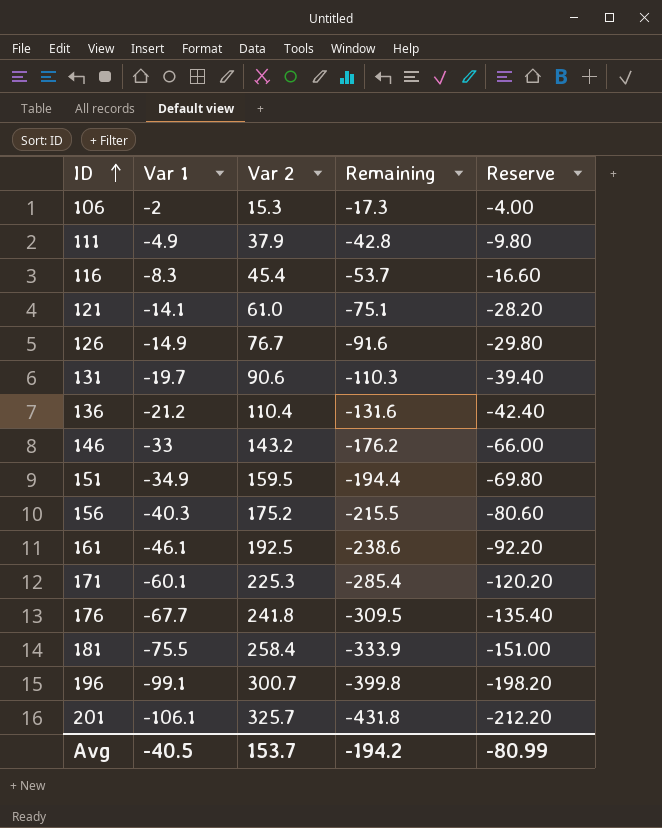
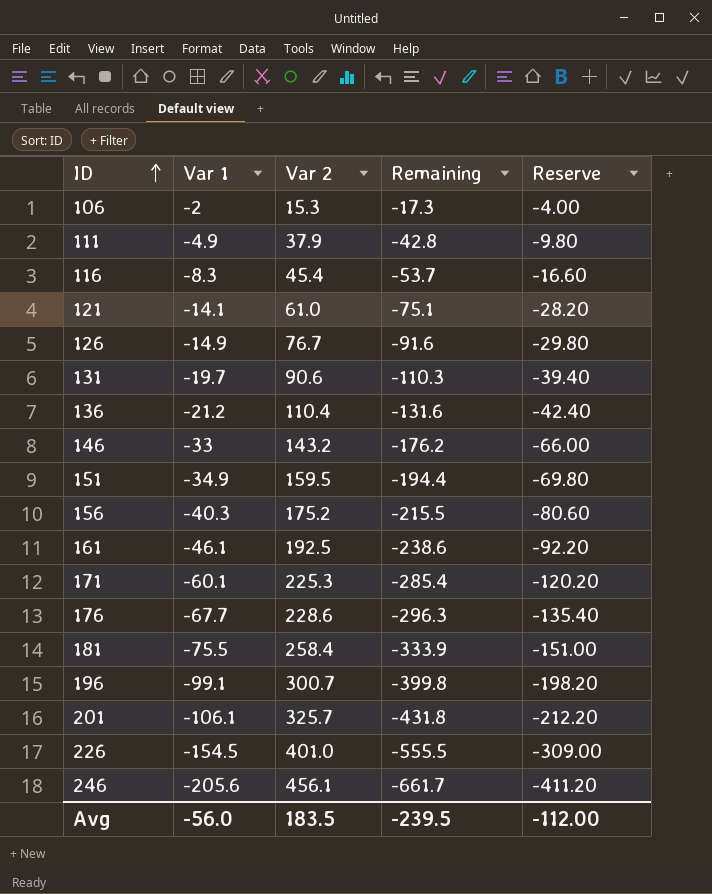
176 | Var 2: 241.8 -> 228.6
176 | Remaining: -309.5 -> -296.3
row 226: none -> -154.5 | 401.0 | -555.5 | -309.00
row 246: none -> -205.6 | 456.1 | -661.7 | -411.20
Avg | Var 1: -40.5 -> -56.0
Avg | Var 2: 153.7 -> 183.5
Avg | Remaining: -194.2 -> -239.5
Avg | Reserve: -80.99 -> -112.00

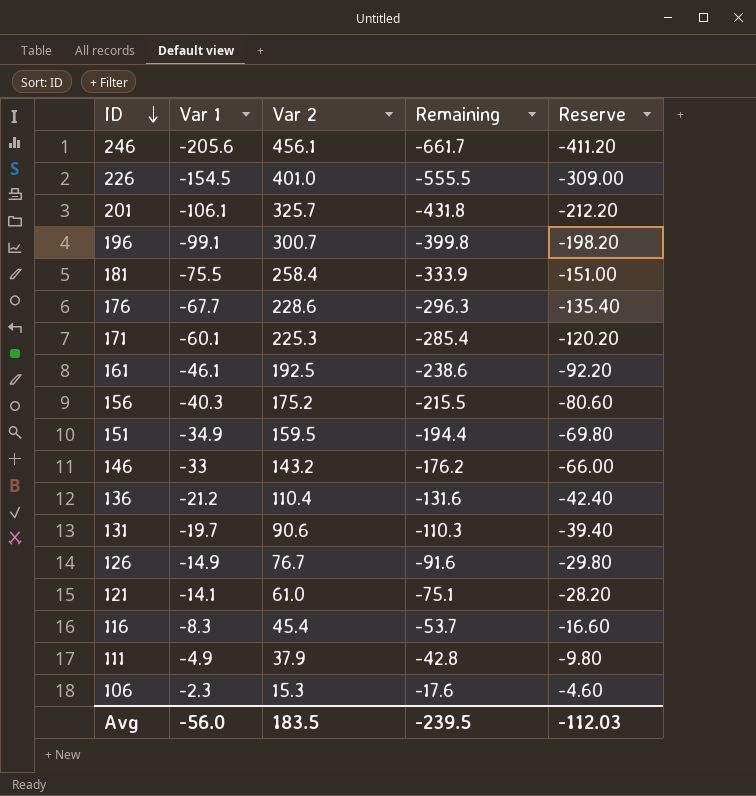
row order: ID ascending -> ID descending
106 | Var 1: -2 -> -2.3
106 | Remaining: -17.3 -> -17.6
106 | Reserve: -4.00 -> -4.60
Avg | Reserve: -112.00 -> -112.03

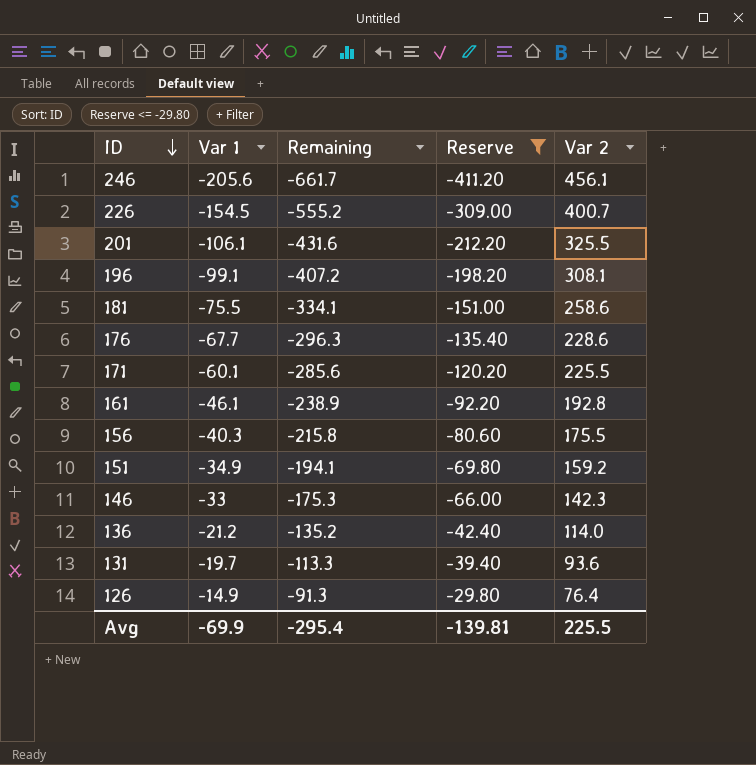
filter: none -> Reserve <= -29.80
column Var 2 | position: 3 -> 5
226 | Remaining: -555.5 -> -555.2
226 | Var 2: 401.0 -> 400.7
201 | Remaining: -431.8 -> -431.6
201 | Var 2: 325.7 -> 325.5
196 | Remaining: -399.8 -> -407.2
196 | Var 2: 300.7 -> 308.1
181 | Remaining: -333.9 -> -334.1
181 | Var 2: 258.4 -> 258.6
171 | Remaining: -285.4 -> -285.6
171 | Var 2: 225.3 -> 225.5
161 | Remaining: -238.6 -> -238.9
161 | Var 2: 192.5 -> 192.8
156 | Remaining: -215.5 -> -215.8
156 | Var 2: 175.2 -> 175.5
151 | Remaining: -194.4 -> -194.1
151 | Var 2: 159.5 -> 159.2
146 | Remaining: -176.2 -> -175.3
146 | Var 2: 143.2 -> 142.3
136 | Remaining: -131.6 -> -135.2
136 | Var 2: 110.4 -> 114.0
131 | Remaining: -110.3 -> -113.3
131 | Var 2: 90.6 -> 93.6
126 | Remaining: -91.6 -> -91.3
126 | Var 2: 76.7 -> 76.4
Avg | Var 1: -56.0 -> -69.9
Avg | Remaining: -239.5 -> -295.4
Avg | Reserve: -112.03 -> -139.81
Avg | Var 2: 183.5 -> 225.5

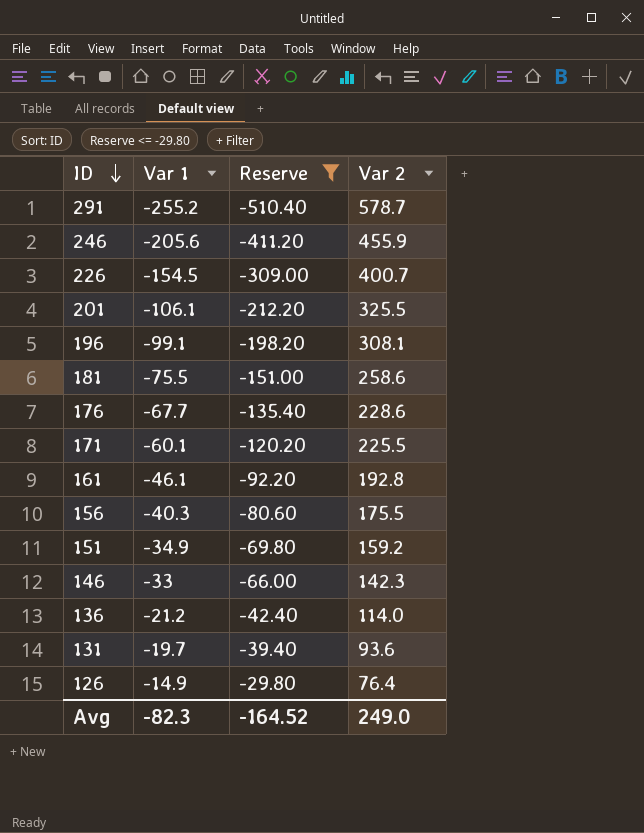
column Remaining | formula: [Var 1] - [Var 2] -> none
row 291: none -> -255.2 | -510.40 | 578.7
246 | Var 2: 456.1 -> 455.9
Avg | Var 1: -69.9 -> -82.3
Avg | Reserve: -139.81 -> -164.52
Avg | Var 2: 225.5 -> 249.0

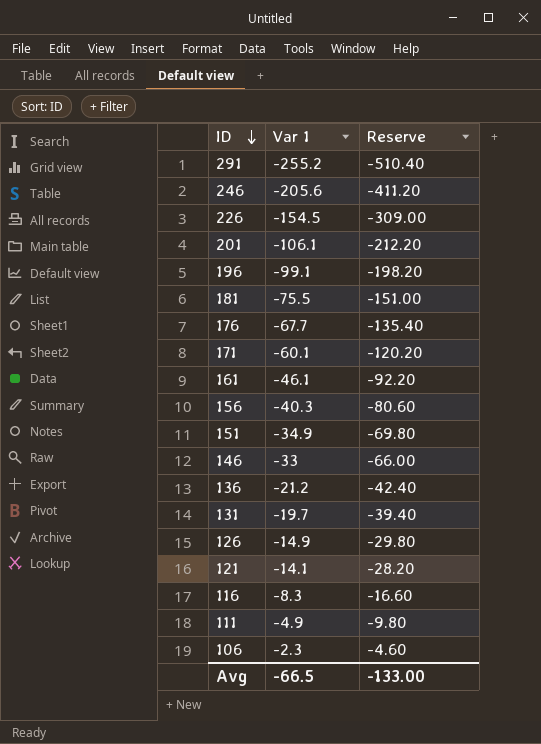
filter: Reserve <= -29.80 -> none
column Var 2 | position: 4 -> none
Avg | Var 1: -82.3 -> -66.5
Avg | Reserve: -164.52 -> -133.00

